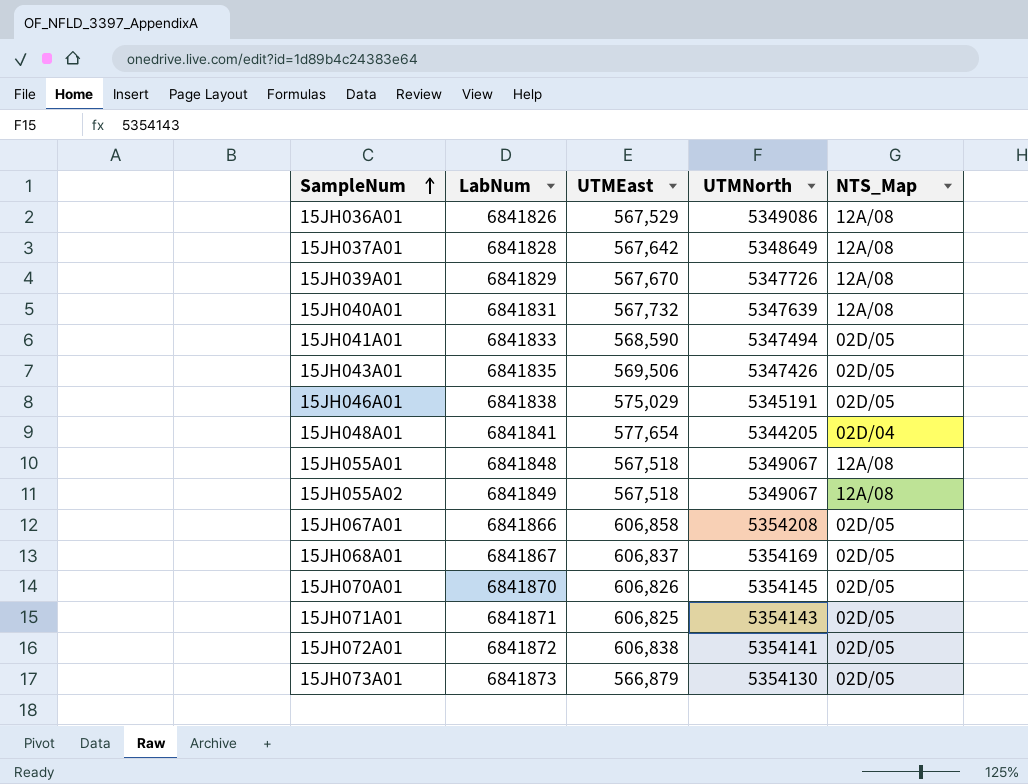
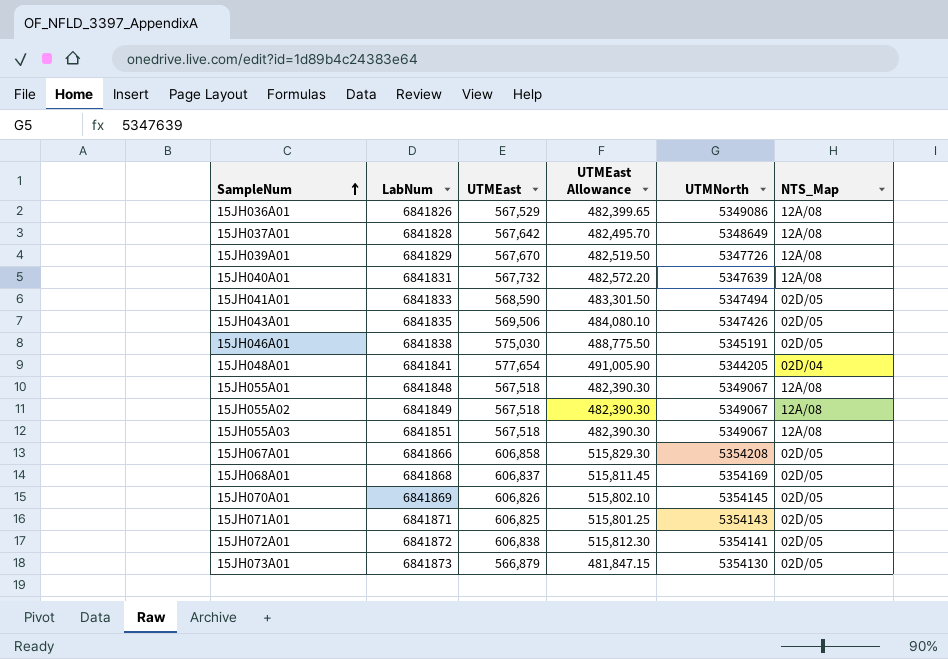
column UTMEast Allowance | formula: none -> [UTMEast] * 0.85
15JH046A01 | UTMEast: 575,029 -> 575,030
row 15JH055A03: none -> 6841851 | 567,518 | 482,390.30 | 5349067 | 12A/08
15JH068A01 | LabNum: 6841867 -> 6841868
15JH070A01 | LabNum: 6841870 -> 6841869

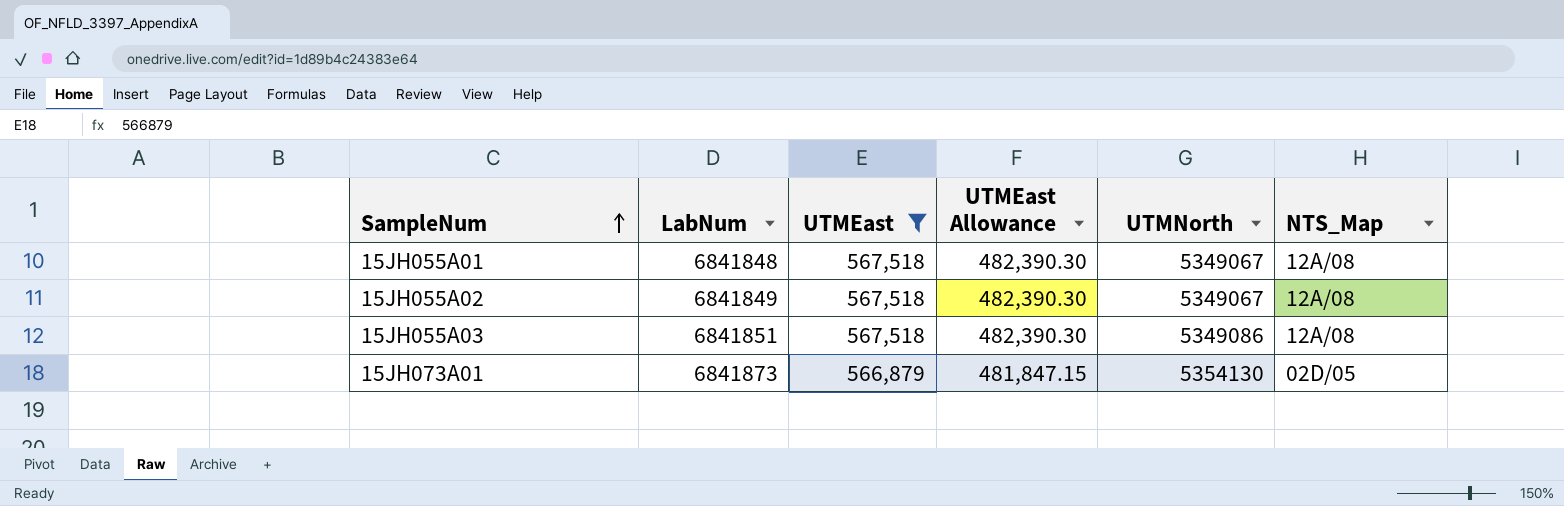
filter: none -> UTMEast <= 567,518
15JH055A03 | UTMNorth: 5349067 -> 5349086

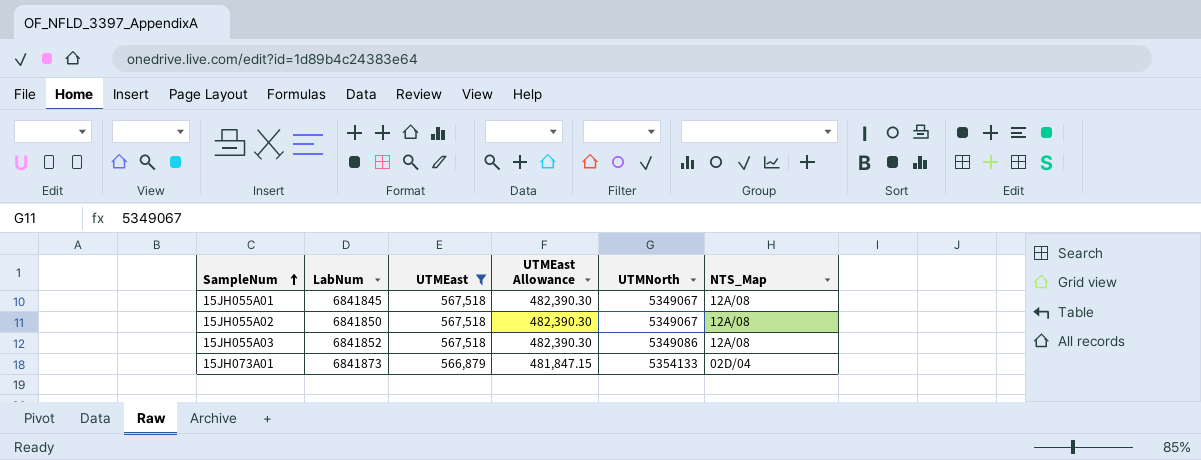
15JH055A01 | LabNum: 6841848 -> 6841845
15JH055A02 | LabNum: 6841849 -> 6841850
15JH055A03 | LabNum: 6841851 -> 6841852
15JH073A01 | UTMNorth: 5354130 -> 5354133
15JH073A01 | NTS_Map: 02D/05 -> 02D/04

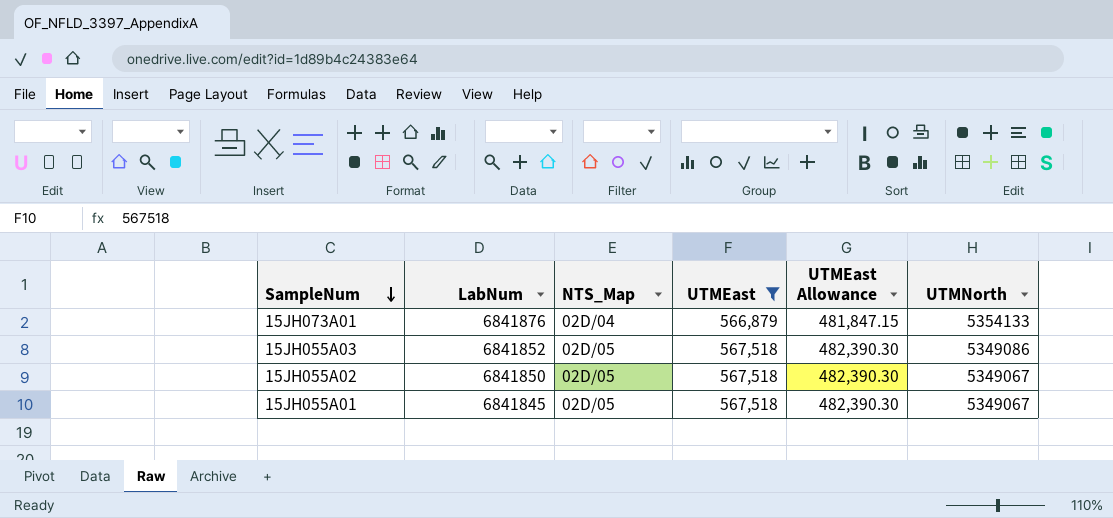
row order: SampleNum ascending -> SampleNum descending
column NTS_Map | position: 6 -> 3
15JH073A01 | LabNum: 6841873 -> 6841876
15JH055A03 | NTS_Map: 12A/08 -> 02D/05
15JH055A02 | NTS_Map: 12A/08 -> 02D/05
15JH055A01 | NTS_Map: 12A/08 -> 02D/05

